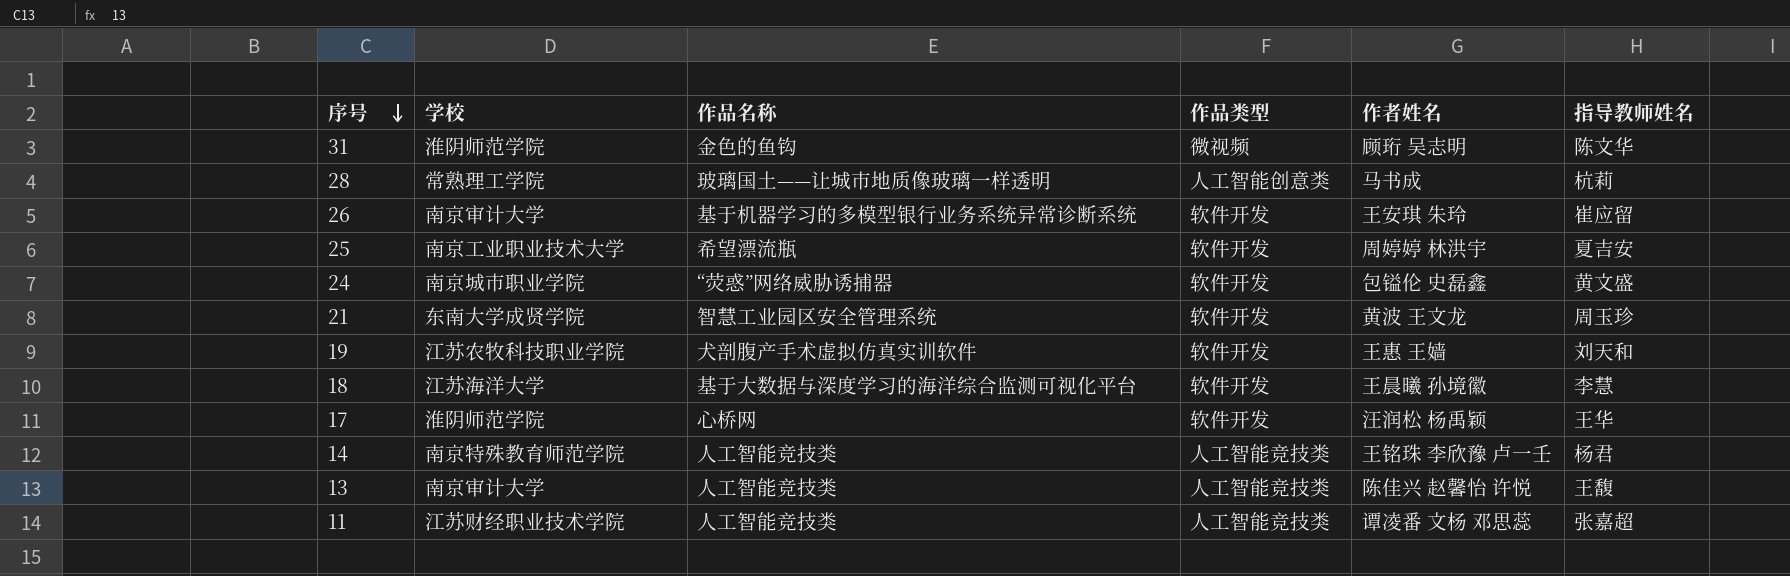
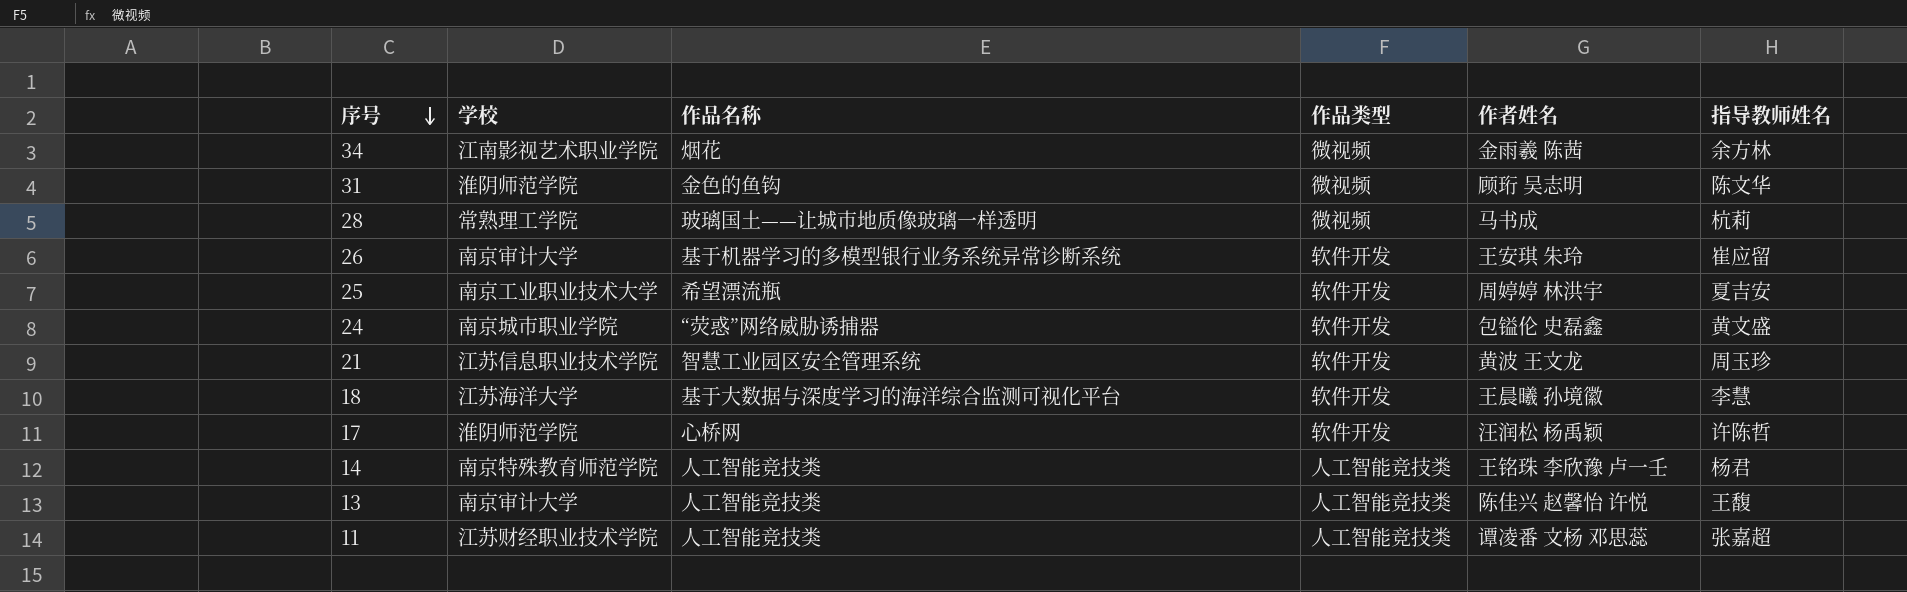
row 19: 江苏农牧科技职业学院 | 犬剖腹产手术虚拟仿真实训软件 | 软件开发 | 王惠 王嫱 | 刘天和 -> none
row 34: none -> 江南影视艺术职业学院 | 烟花 | 微视频 | 金雨羲 陈茜 | 余方林
28 | 作品类型: 人工智能创意类 -> 微视频
21 | 学校: 东南大学成贤学院 -> 江苏信息职业技术学院
17 | 指导教师姓名: 王华 -> 许陈哲

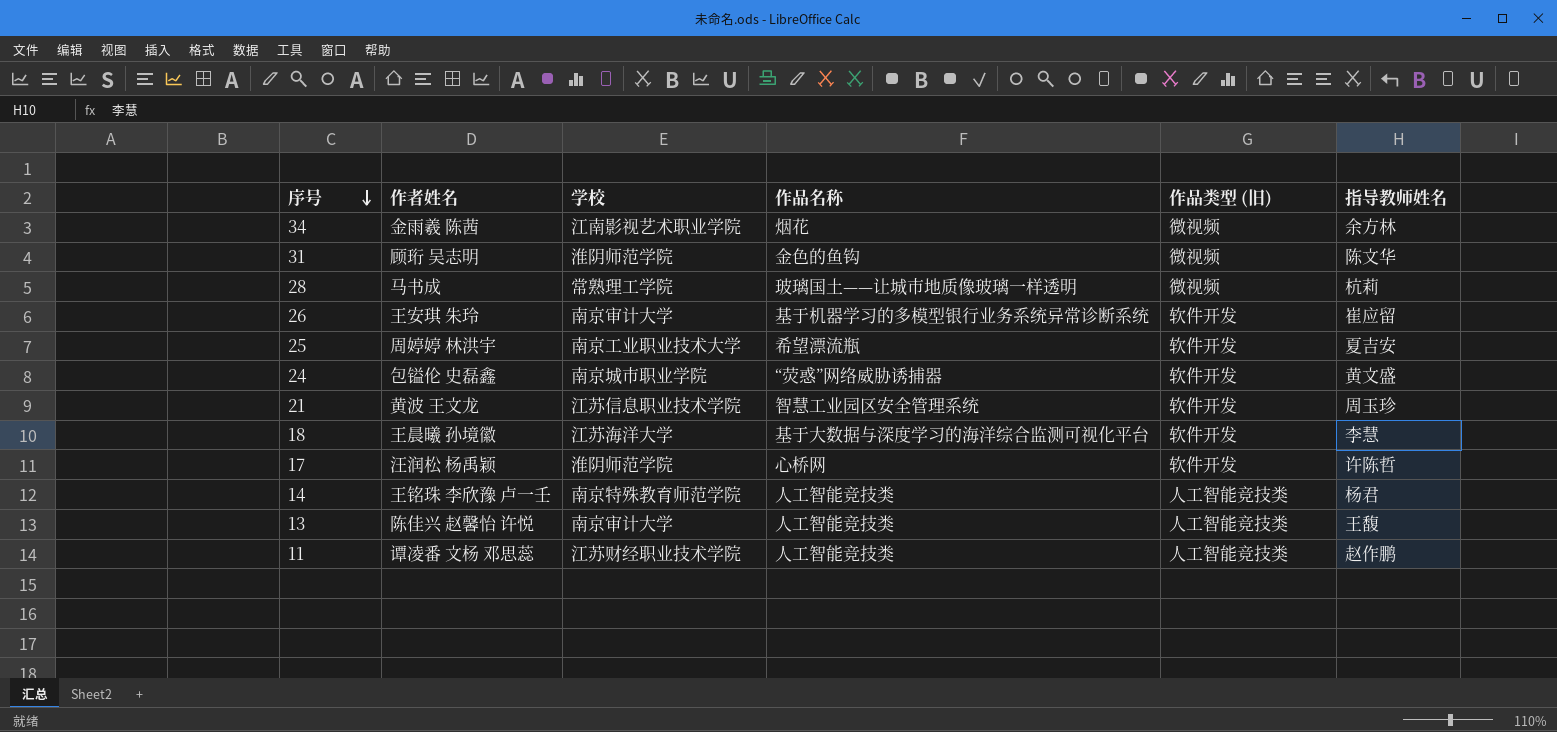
column 作者姓名 | position: 5 -> 2
column name: 作品类型 -> 作品类型 (旧)
11 | 指导教师姓名: 张嘉超 -> 赵作鹏

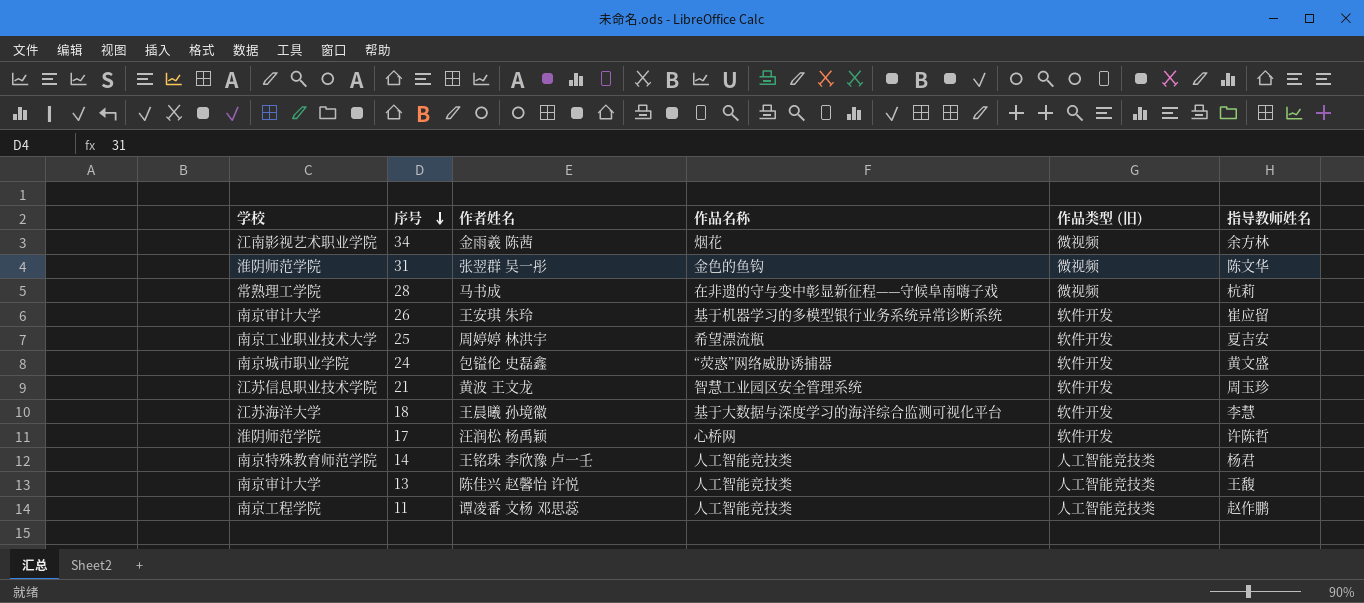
column 学校 | position: 3 -> 1
31 | 作者姓名: 顾珩 吴志明 -> 张翌群 吴一彤
28 | 作品名称: 玻璃国土——让城市地质像玻璃一样透明 -> 在非遗的守与变中彰显新征程——守候阜南嗨子戏
11 | 学校: 江苏财经职业技术学院 -> 南京工程学院

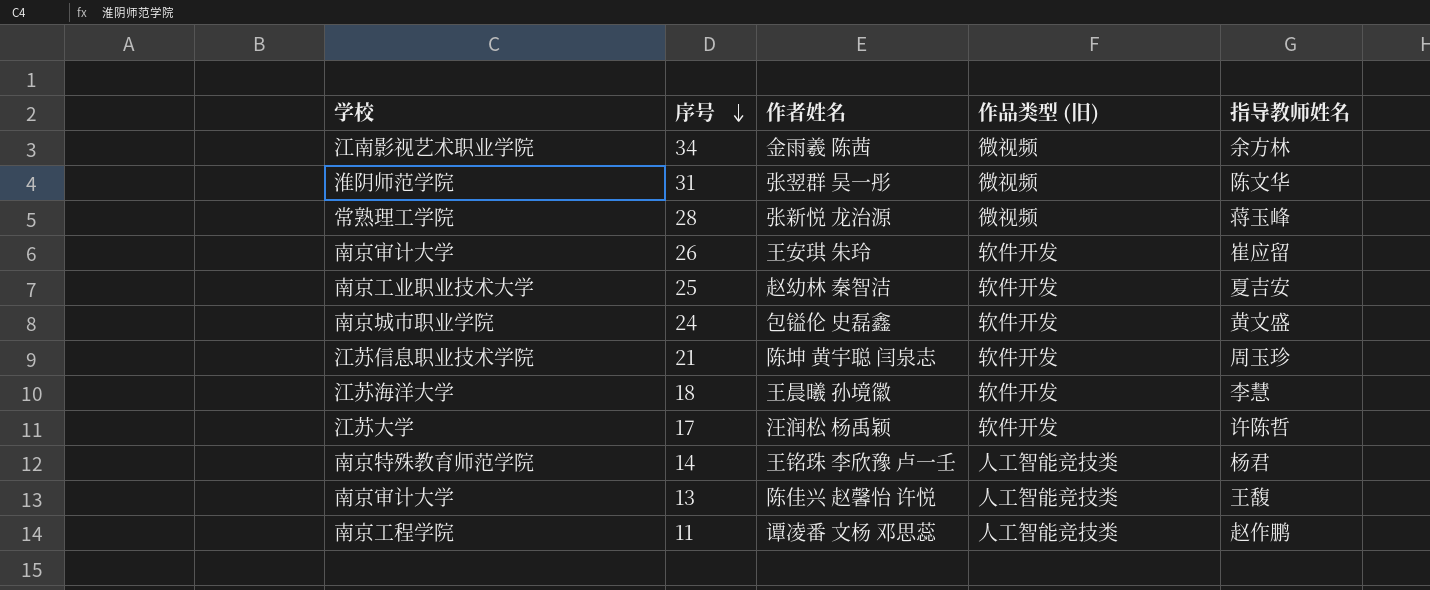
column 作品名称 | position: 4 -> none
28 | 作者姓名: 马书成 -> 张新悦 龙治源
28 | 指导教师姓名: 杭莉 -> 蒋玉峰
25 | 作者姓名: 周婷婷 林洪宇 -> 赵幼林 秦智洁
21 | 作者姓名: 黄波 王文龙 -> 陈坤 黄宇聪 闫泉志
17 | 学校: 淮阴师范学院 -> 江苏大学

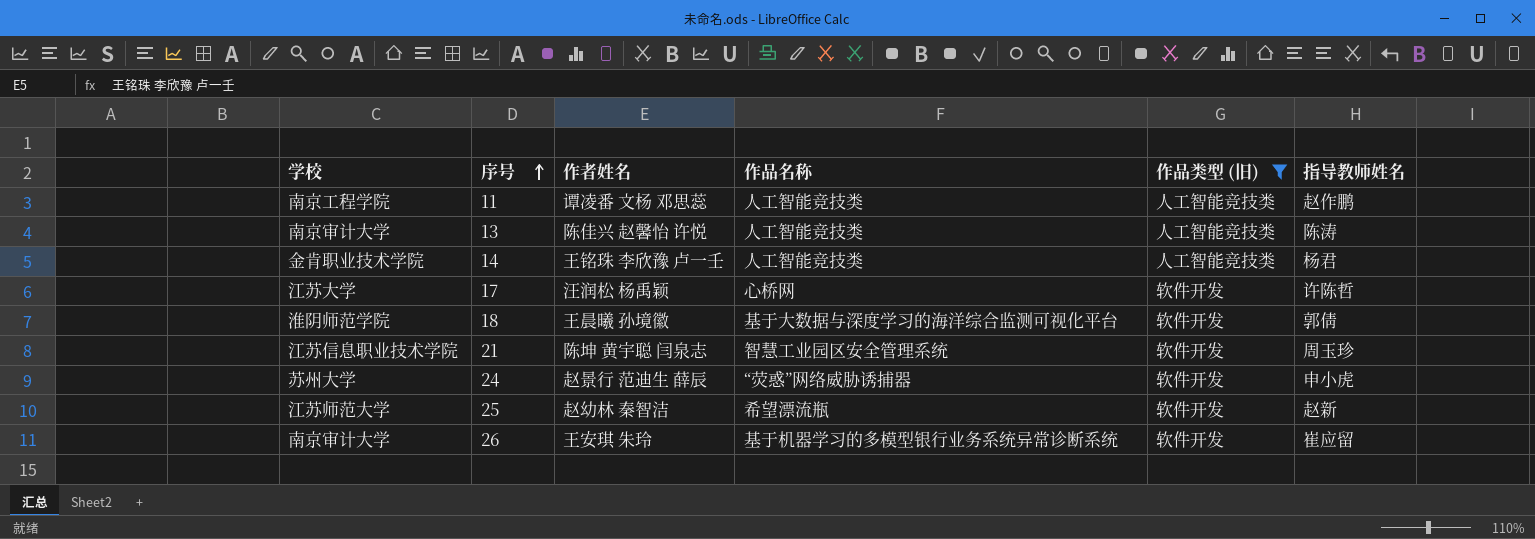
filter: none -> 作品类型 (旧) != 微视频
row order: 序号 descending -> 序号 ascending
column 作品名称 | position: none -> 4
13 | 指导教师姓名: 王馥 -> 陈涛
14 | 学校: 南京特殊教育师范学院 -> 金肯职业技术学院
18 | 学校: 江苏海洋大学 -> 淮阴师范学院
18 | 指导教师姓名: 李慧 -> 郭倩
24 | 学校: 南京城市职业学院 -> 苏州大学
24 | 作者姓名: 包镒伦 史磊鑫 -> 赵景行 范迪生 薛辰
24 | 指导教师姓名: 黄文盛 -> 申小虎
25 | 学校: 南京工业职业技术大学 -> 江苏师范大学
25 | 指导教师姓名: 夏吉安 -> 赵新

